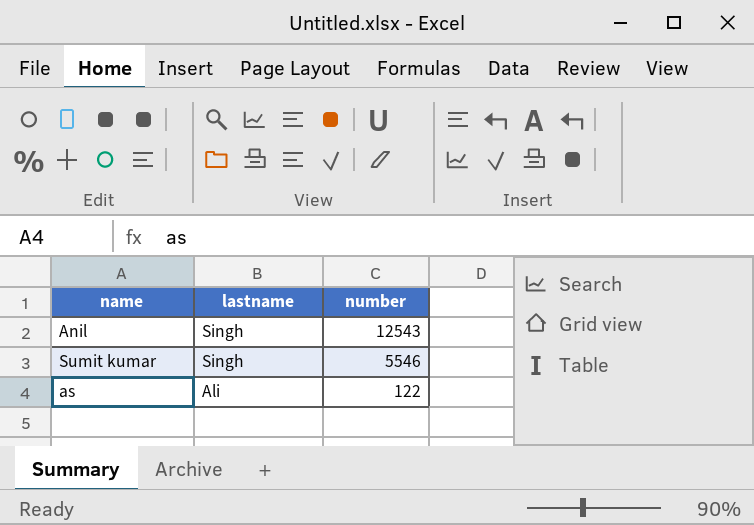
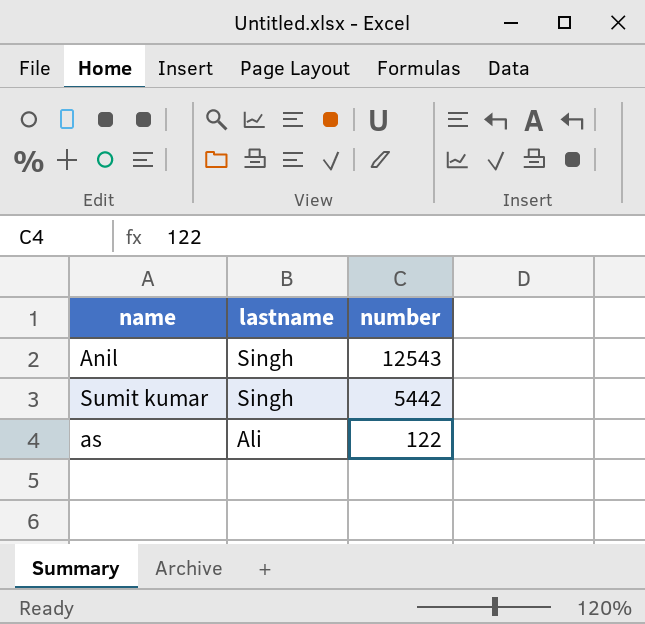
Sumit kumar | number: 5546 -> 5442

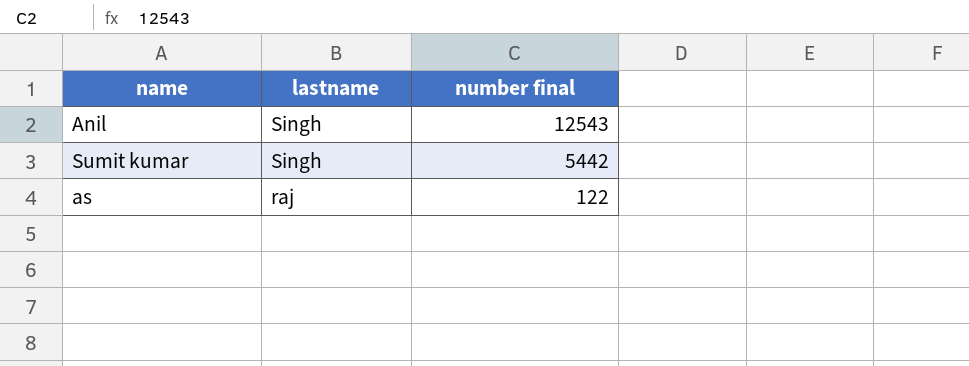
column name: number -> number final
as | lastname: Ali -> raj

